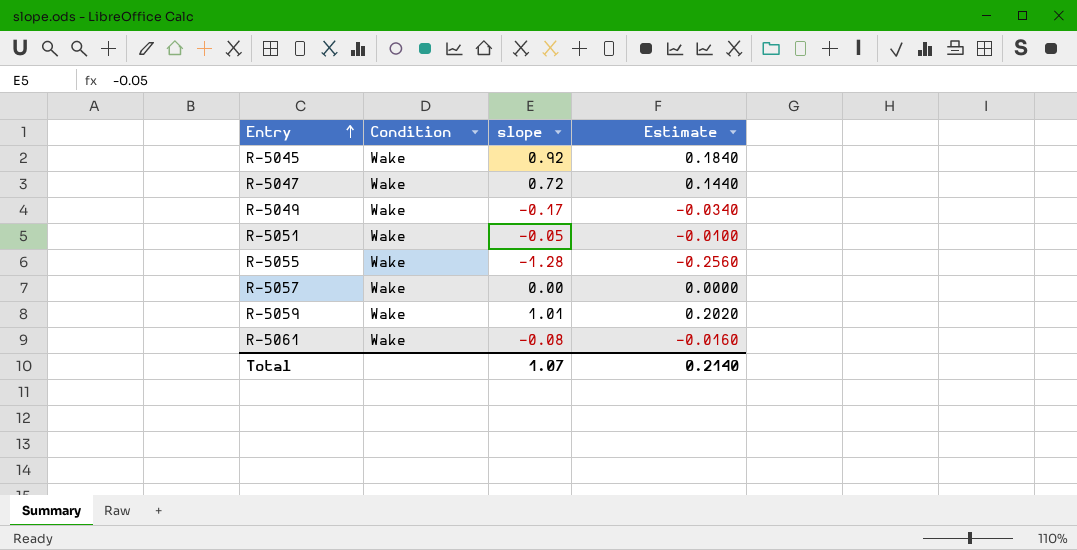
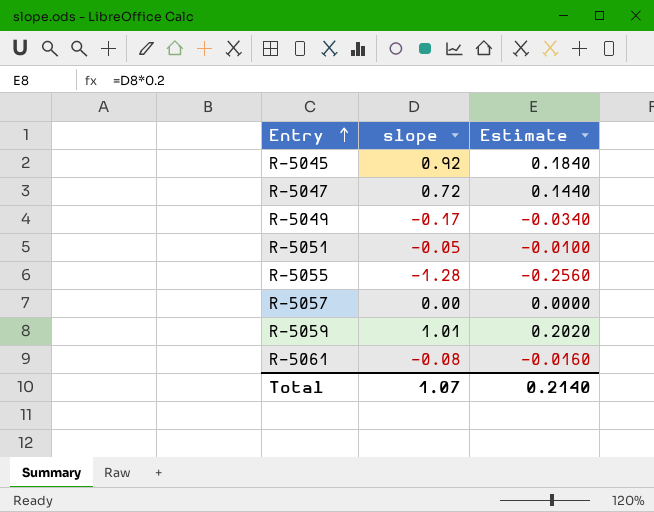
column Condition | position: 2 -> none

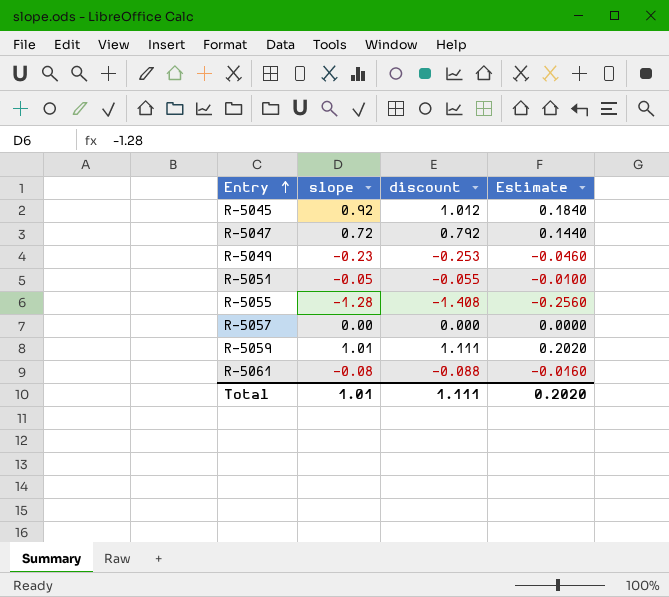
column discount | formula: none -> [slope] * 1.1
R-5049 | slope: -0.17 -> -0.23
R-5049 | Estimate: -0.0340 -> -0.0460
Total | slope: 1.07 -> 1.01
Total | Estimate: 0.2140 -> 0.2020

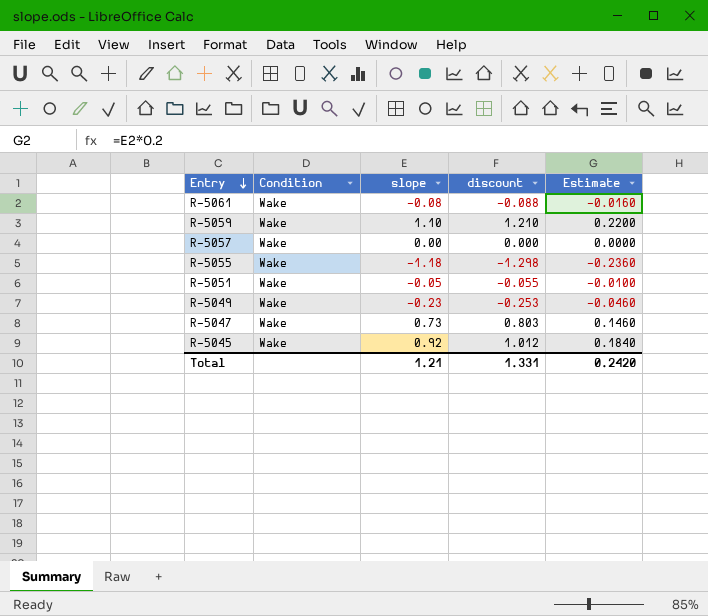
row order: Entry ascending -> Entry descending
column Condition | position: none -> 2
R-5059 | slope: 1.01 -> 1.10
R-5059 | discount: 1.111 -> 1.210
R-5059 | Estimate: 0.2020 -> 0.2200
R-5055 | slope: -1.28 -> -1.18
R-5055 | discount: -1.408 -> -1.298
R-5055 | Estimate: -0.2560 -> -0.2360
R-5047 | slope: 0.72 -> 0.73
R-5047 | discount: 0.792 -> 0.803
R-5047 | Estimate: 0.1440 -> 0.1460
Total | slope: 1.01 -> 1.21
Total | discount: 1.111 -> 1.331
Total | Estimate: 0.2020 -> 0.2420

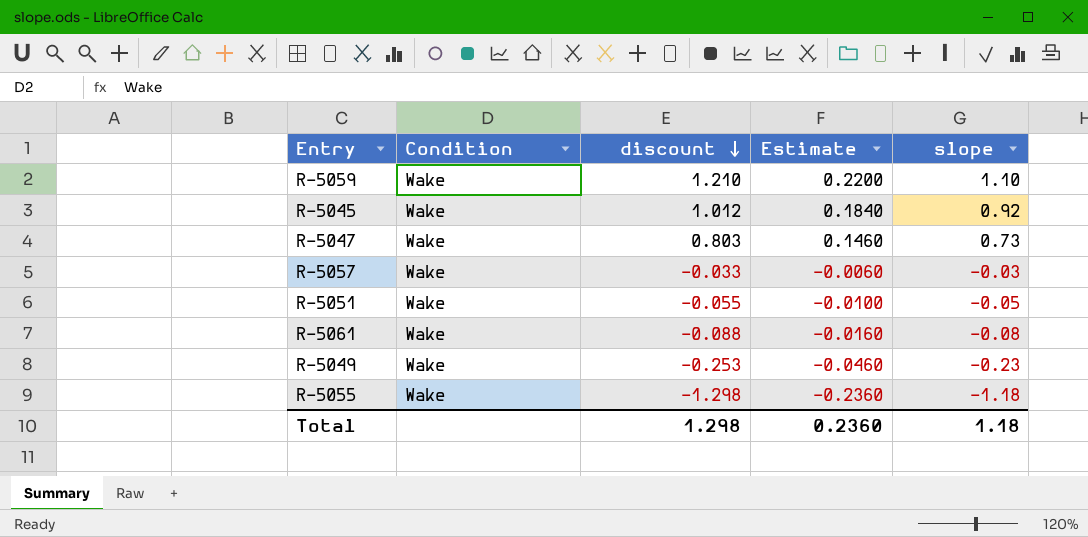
row order: Entry descending -> discount descending
column slope | position: 3 -> 5
R-5057 | discount: 0.000 -> -0.033
R-5057 | Estimate: 0.0000 -> -0.0060
R-5057 | slope: 0.00 -> -0.03
Total | discount: 1.331 -> 1.298
Total | Estimate: 0.2420 -> 0.2360
Total | slope: 1.21 -> 1.18

